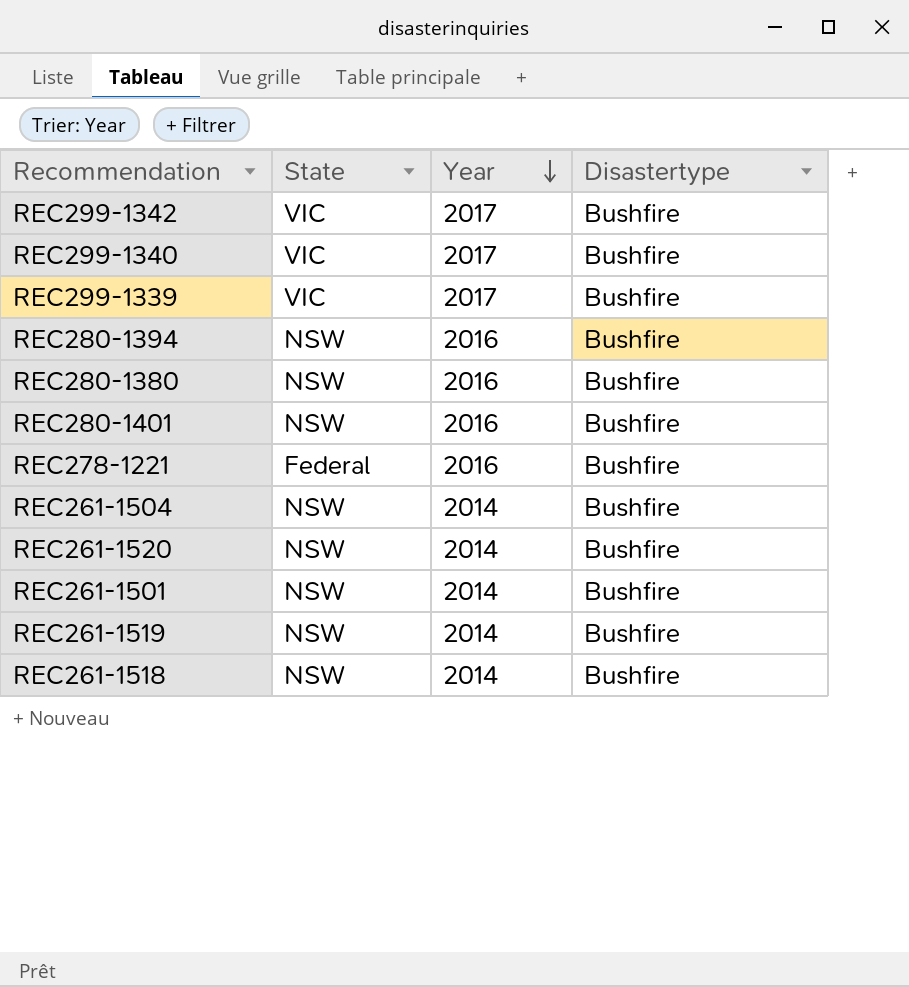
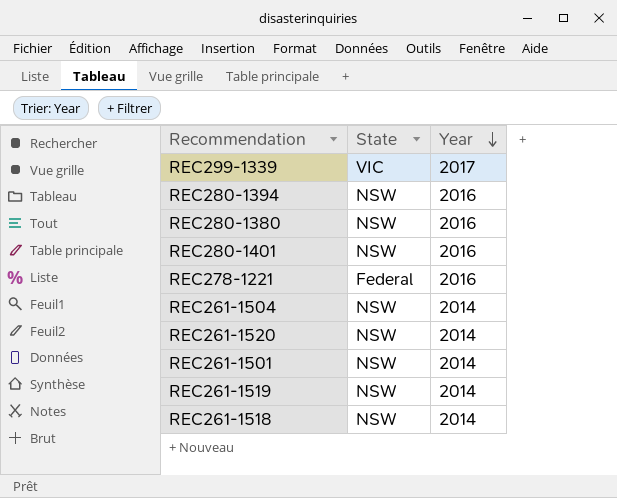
column Disastertype | position: 4 -> none
row REC299-1342: VIC | 2017 | Bushfire -> none
row REC299-1340: VIC | 2017 | Bushfire -> none

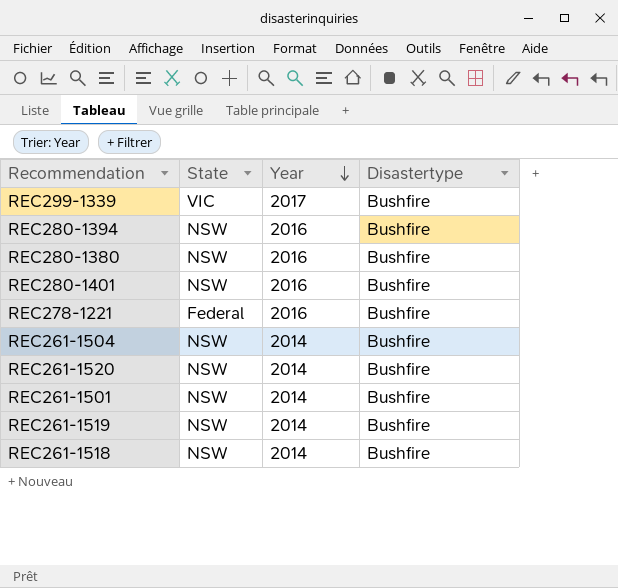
column Disastertype | position: none -> 4

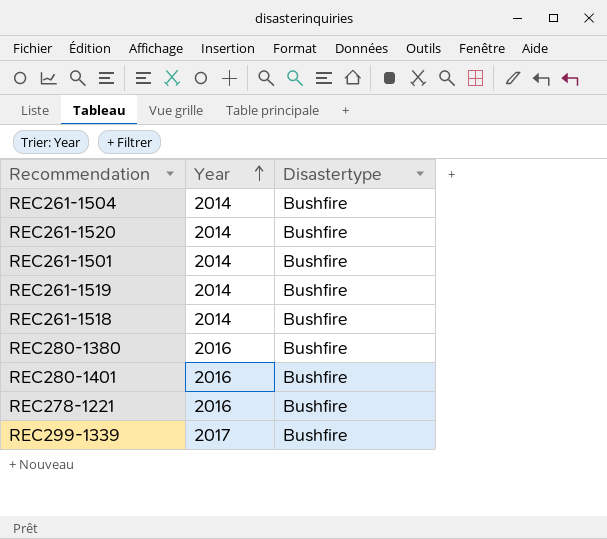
row order: Year descending -> Year ascending
column State | position: 2 -> none
row REC280-1394: NSW | 2016 | Bushfire -> none

